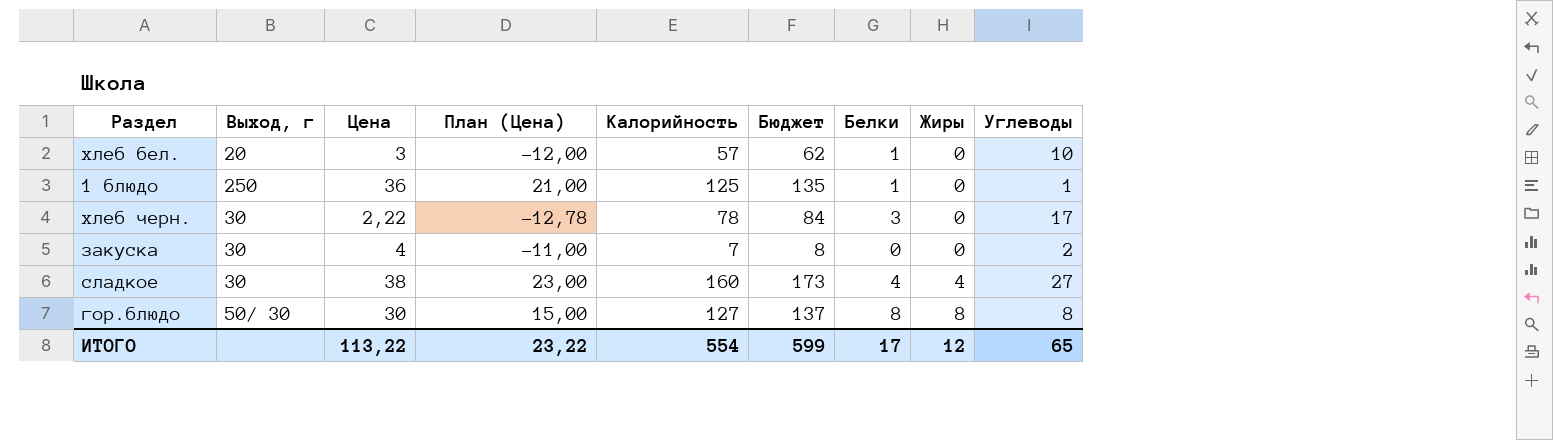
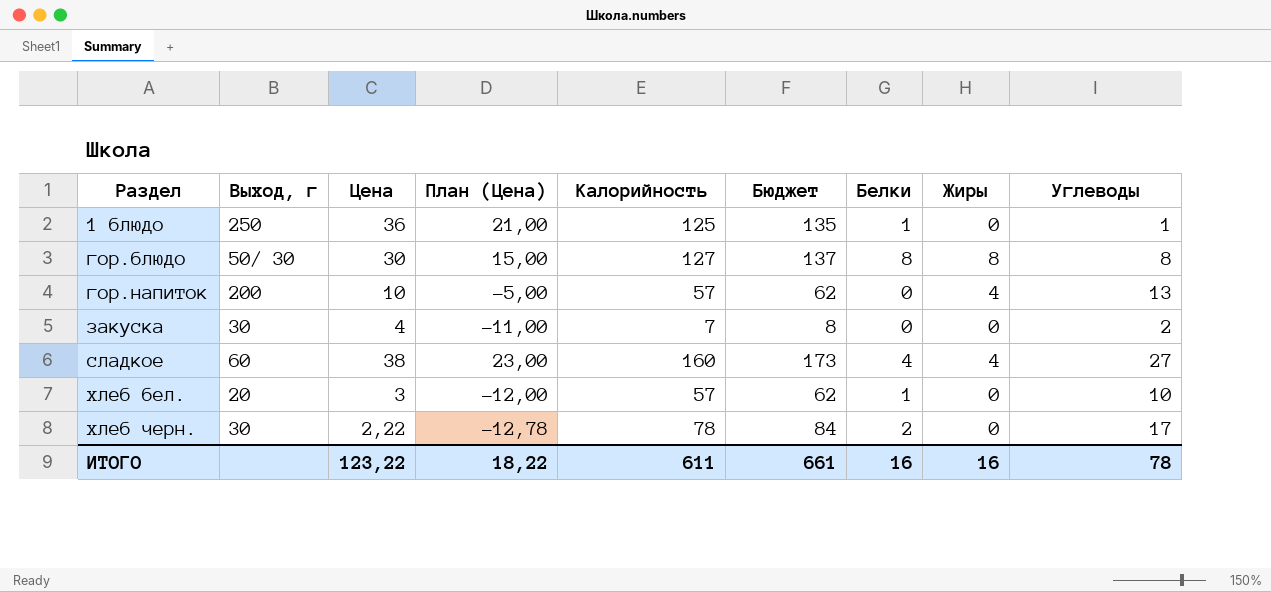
row order: Жиры ascending -> Раздел ascending
row гор.напиток: none -> 200 | 10 | -5,00 | 57 | 62 | 0 | 4 | 13
сладкое | Выход, г: 30 -> 60
хлеб черн. | Белки: 3 -> 2
ИТОГО | Цена: 113,22 -> 123,22
ИТОГО | План (Цена): 23,22 -> 18,22
ИТОГО | Калорийность: 554 -> 611
ИТОГО | Бюджет: 599 -> 661
ИТОГО | Белки: 17 -> 16
ИТОГО | Жиры: 12 -> 16
ИТОГО | Углеводы: 65 -> 78

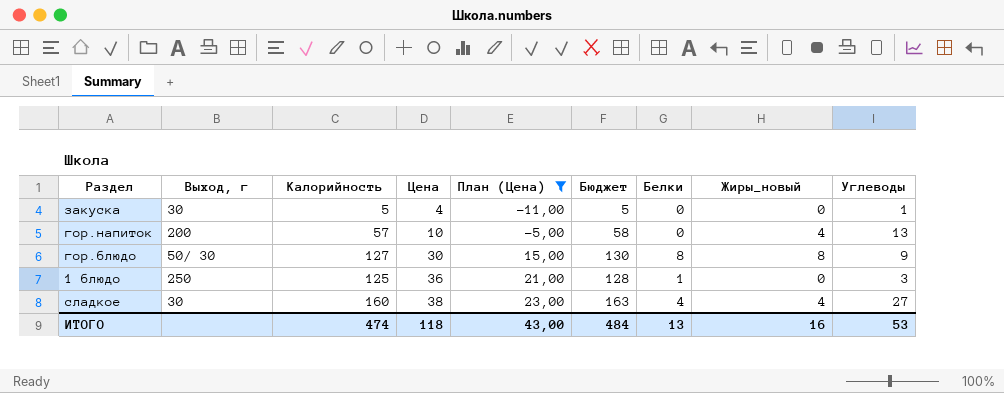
filter: none -> План (Цена) >= -11,00
row order: Раздел ascending -> Цена ascending
column Калорийность | position: 5 -> 3
column Бюджет | formula: [Калорийность] * 1,08 -> [Калорийность] * 1,02
column name: Жиры -> Жиры_новый
закуска | Калорийность: 7 -> 5
закуска | Углеводы: 2 -> 1
гор.блюдо | Углеводы: 8 -> 9
1 блюдо | Углеводы: 1 -> 3
сладкое | Выход, г: 60 -> 30
ИТОГО | Калорийность: 611 -> 474
ИТОГО | Цена: 123,22 -> 118
ИТОГО | План (Цена): 18,22 -> 43,00
ИТОГО | Бюджет: 661 -> 484
ИТОГО | Белки: 16 -> 13
ИТОГО | Углеводы: 78 -> 53

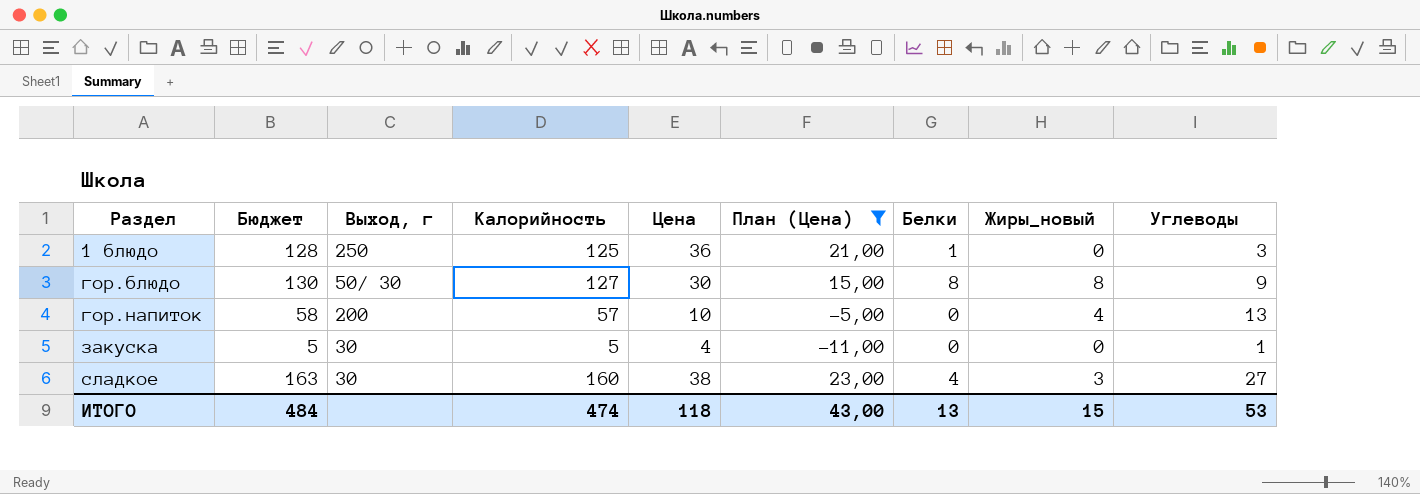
row order: Цена ascending -> Раздел ascending
column Бюджет | position: 6 -> 2
сладкое | Жиры_новый: 4 -> 3
ИТОГО | Жиры_новый: 16 -> 15

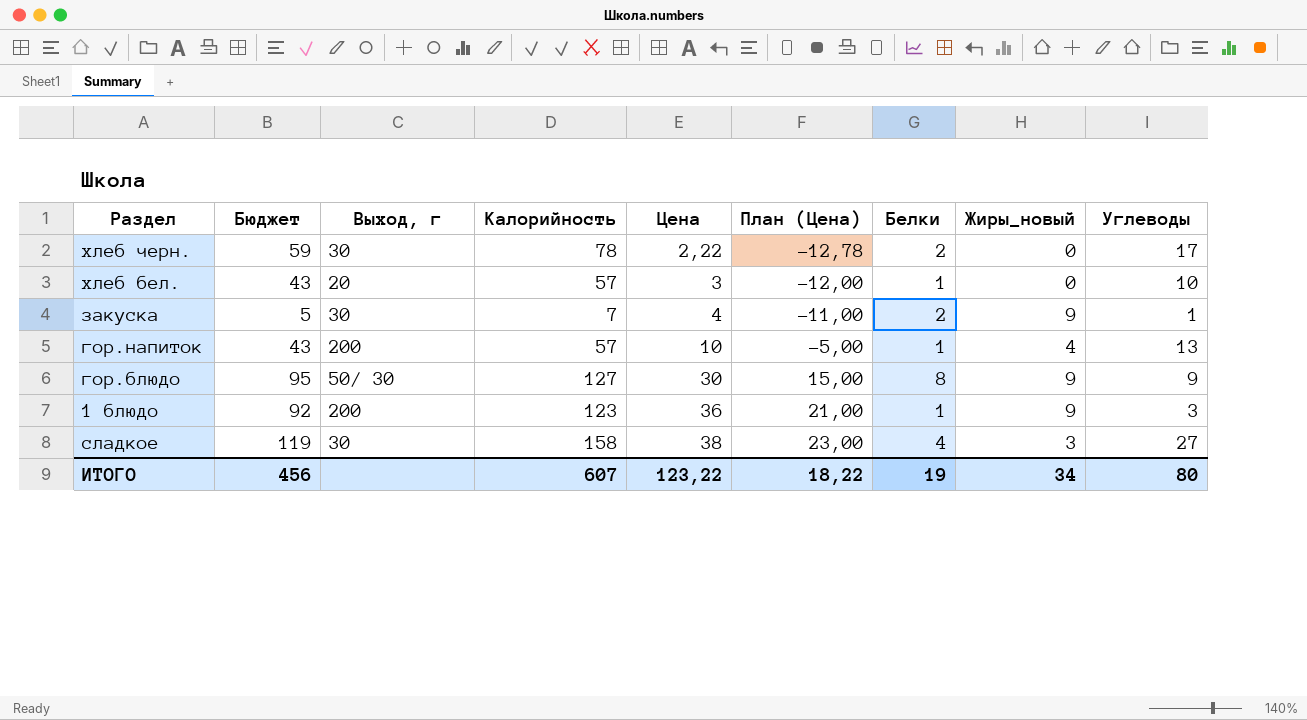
filter: План (Цена) >= -11,00 -> none
row order: Раздел ascending -> Цена ascending
column Бюджет | formula: [Калорийность] * 1,02 -> [Калорийность] * 0,75
закуска | Калорийность: 5 -> 7
закуска | Белки: 0 -> 2
закуска | Жиры_новый: 0 -> 9
гор.напиток | Белки: 0 -> 1
гор.блюдо | Жиры_новый: 8 -> 9
1 блюдо | Выход, г: 250 -> 200
1 блюдо | Калорийность: 125 -> 123
1 блюдо | Жиры_новый: 0 -> 9
сладкое | Калорийность: 160 -> 158
ИТОГО | Бюджет: 484 -> 456
ИТОГО | Калорийность: 474 -> 607
ИТОГО | Цена: 118 -> 123,22
ИТОГО | План (Цена): 43,00 -> 18,22
ИТОГО | Белки: 13 -> 19
ИТОГО | Жиры_новый: 15 -> 34
ИТОГО | Углеводы: 53 -> 80

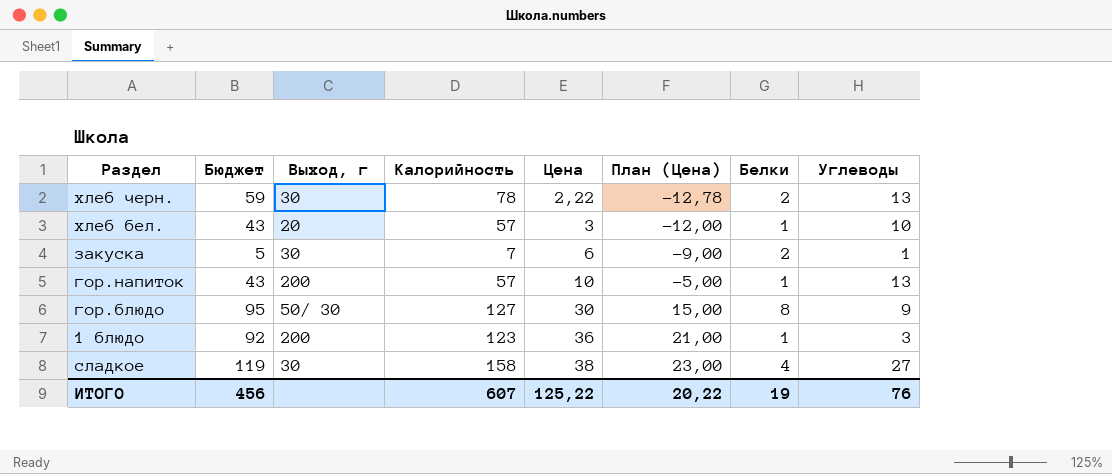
column Жиры_новый | position: 8 -> none
хлеб черн. | Углеводы: 17 -> 13
закуска | Цена: 4 -> 6
закуска | План (Цена): -11,00 -> -9,00
ИТОГО | Цена: 123,22 -> 125,22
ИТОГО | План (Цена): 18,22 -> 20,22
ИТОГО | Углеводы: 80 -> 76

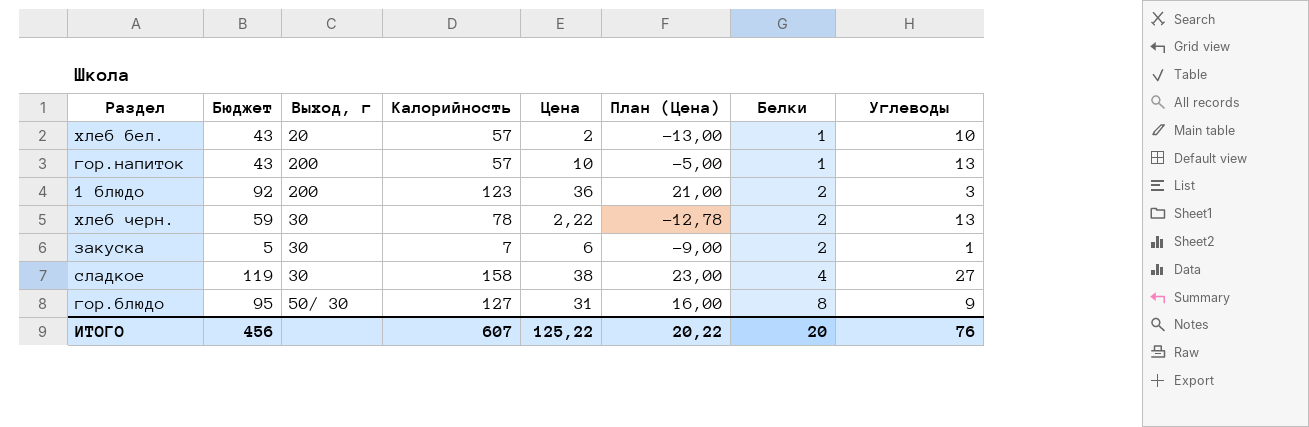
row order: Цена ascending -> Белки ascending
хлеб бел. | Цена: 3 -> 2
хлеб бел. | План (Цена): -12,00 -> -13,00
1 блюдо | Белки: 1 -> 2
гор.блюдо | Цена: 30 -> 31
гор.блюдо | План (Цена): 15,00 -> 16,00
ИТОГО | Белки: 19 -> 20

